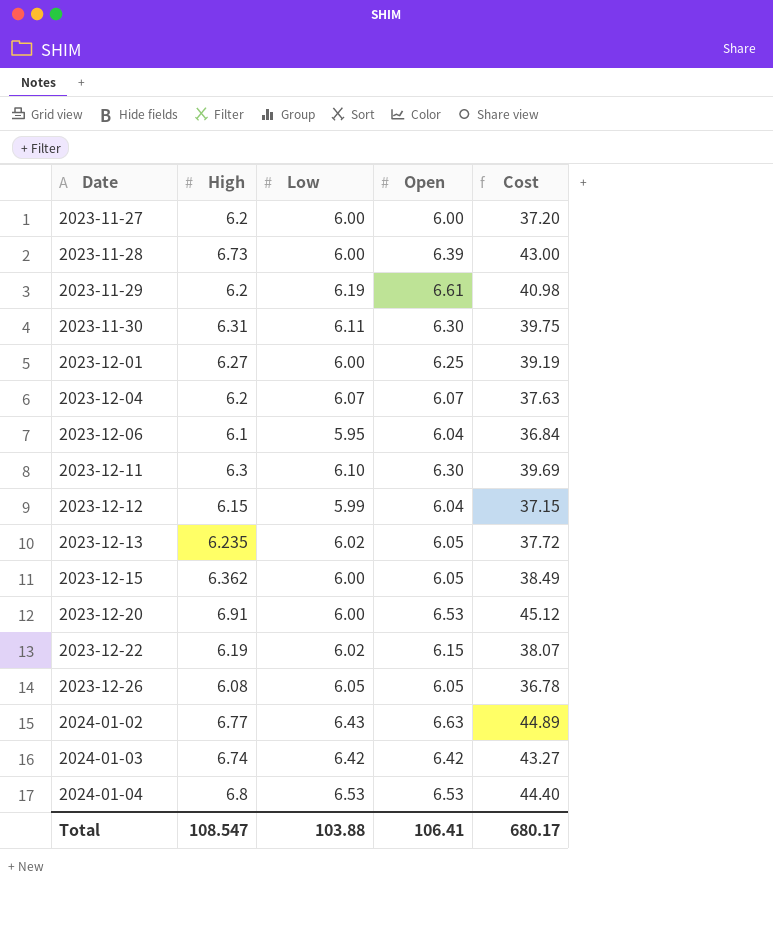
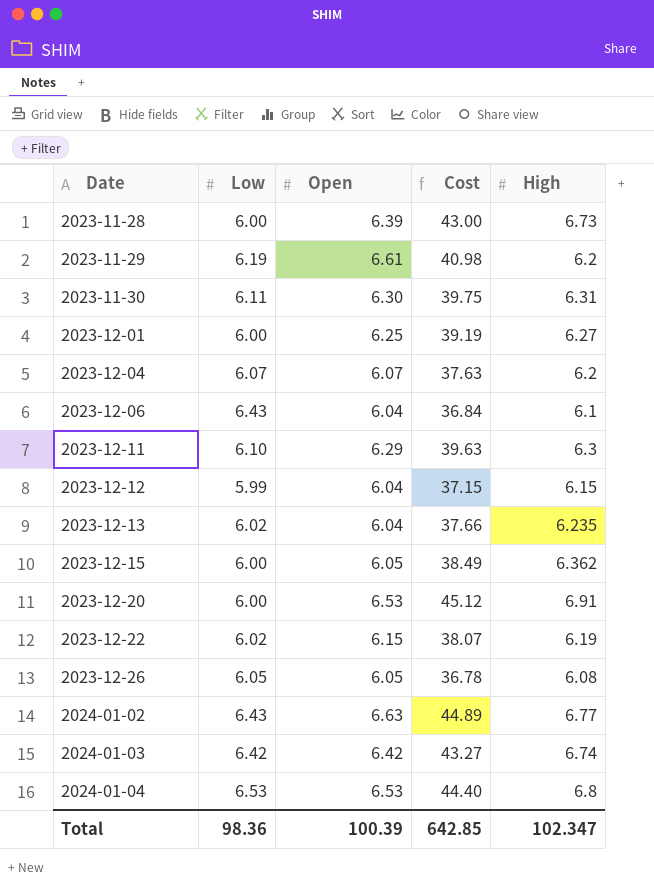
column High | position: 2 -> 5
row 2023-11-27: 6.2 | 6.00 | 6.00 | 37.20 -> none
2023-12-06 | Low: 5.95 -> 6.43
2023-12-11 | Open: 6.30 -> 6.29
2023-12-11 | Cost: 39.69 -> 39.63
2023-12-13 | Open: 6.05 -> 6.04
2023-12-13 | Cost: 37.72 -> 37.66
Total | Low: 103.88 -> 98.36
Total | Open: 106.41 -> 100.39
Total | Cost: 680.17 -> 642.85
Total | High: 108.547 -> 102.347

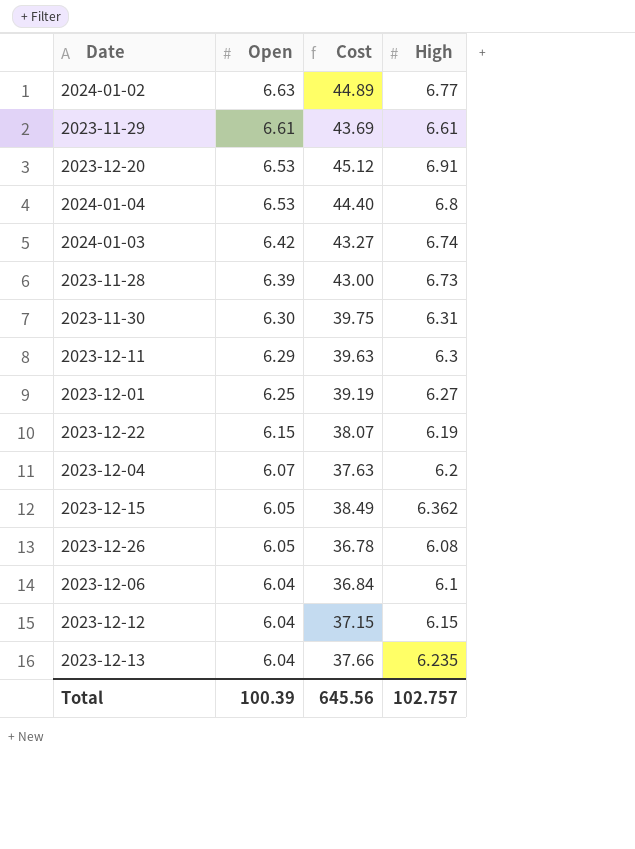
row order: Date ascending -> Open descending
column Low | position: 2 -> none
2023-11-29 | Cost: 40.98 -> 43.69
2023-11-29 | High: 6.2 -> 6.61
Total | Cost: 642.85 -> 645.56
Total | High: 102.347 -> 102.757

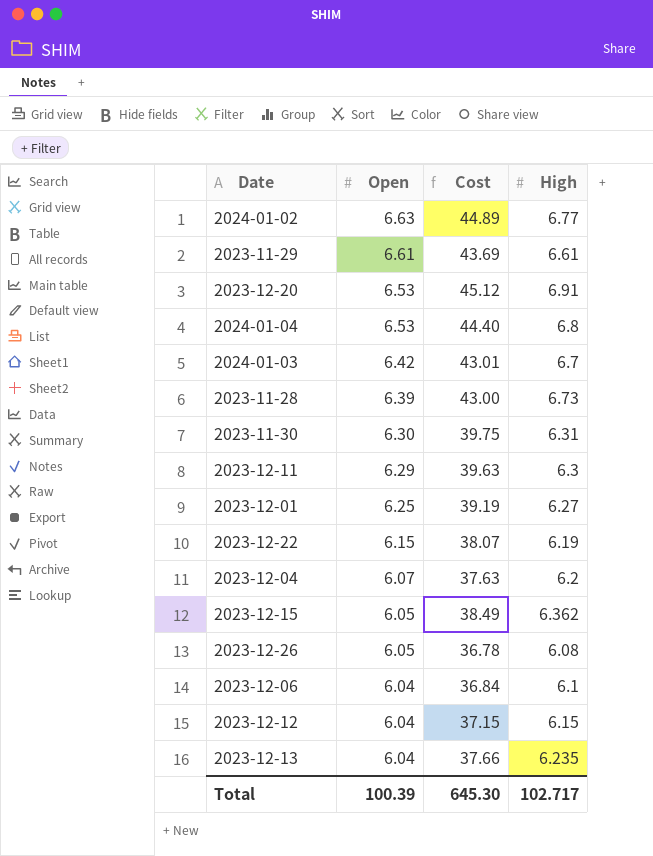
2024-01-03 | Cost: 43.27 -> 43.01
2024-01-03 | High: 6.74 -> 6.7
Total | Cost: 645.56 -> 645.30
Total | High: 102.757 -> 102.717

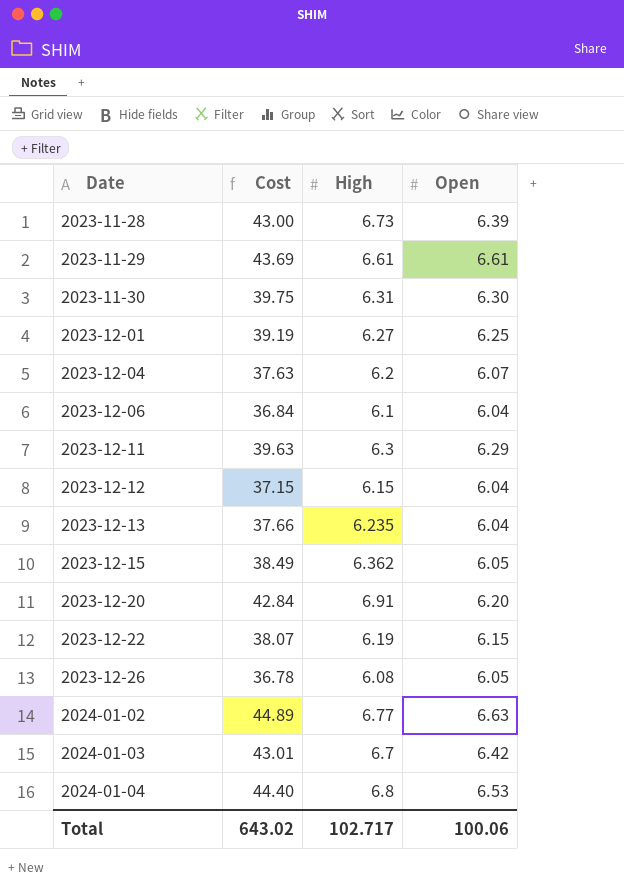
row order: Open descending -> Date ascending
column Open | position: 2 -> 4
2023-12-20 | Cost: 45.12 -> 42.84
2023-12-20 | Open: 6.53 -> 6.20
Total | Cost: 645.30 -> 643.02
Total | Open: 100.39 -> 100.06

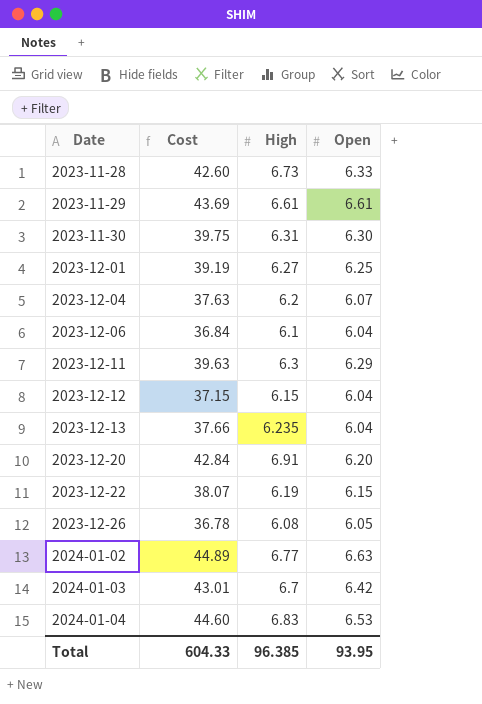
row 2023-12-15: 38.49 | 6.362 | 6.05 -> none
2023-11-28 | Cost: 43.00 -> 42.60
2023-11-28 | Open: 6.39 -> 6.33
2024-01-04 | Cost: 44.40 -> 44.60
2024-01-04 | High: 6.8 -> 6.83
Total | Cost: 643.02 -> 604.33
Total | High: 102.717 -> 96.385
Total | Open: 100.06 -> 93.95

